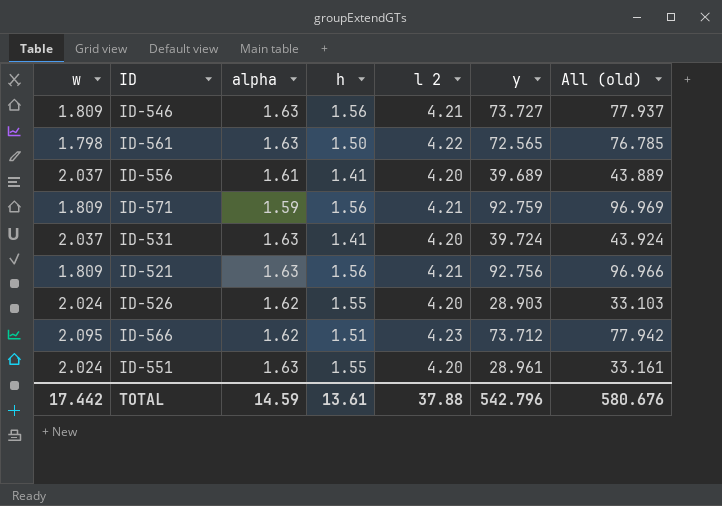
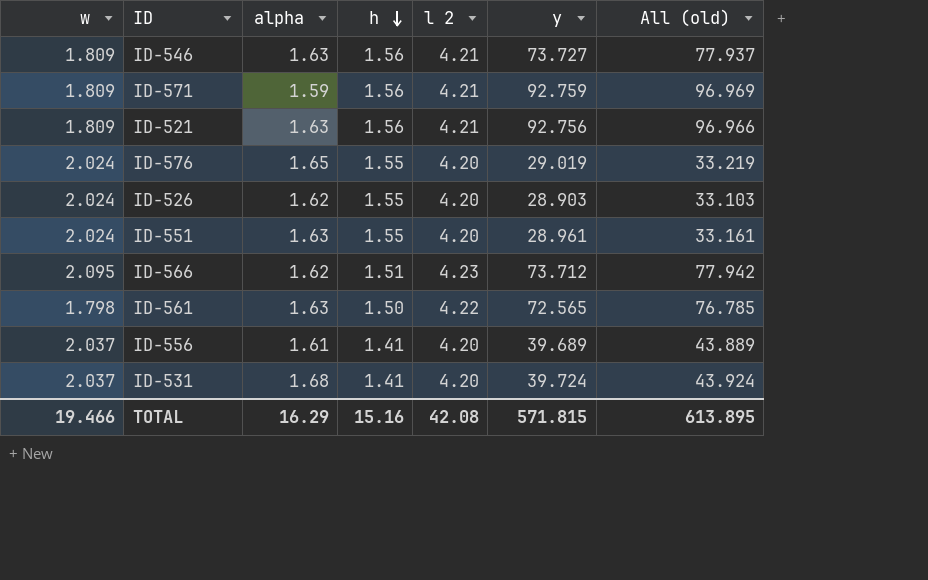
row order: none -> h descending
row ID-576: none -> 2.024 | 1.65 | 1.55 | 4.20 | 29.019 | 33.219
ID-531 | alpha: 1.63 -> 1.68
TOTAL | w: 17.442 -> 19.466
TOTAL | alpha: 14.59 -> 16.29
TOTAL | h: 13.61 -> 15.16
TOTAL | l 2: 37.88 -> 42.08
TOTAL | y: 542.796 -> 571.815
TOTAL | All (old): 580.676 -> 613.895

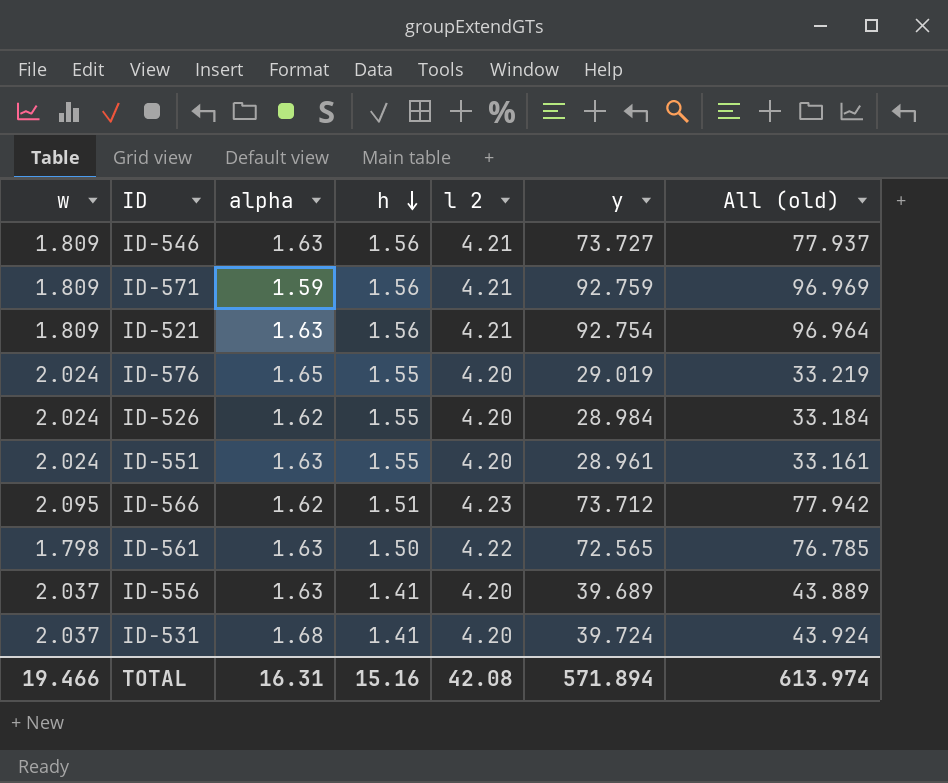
ID-521 | y: 92.756 -> 92.754
ID-521 | All (old): 96.966 -> 96.964
ID-526 | y: 28.903 -> 28.984
ID-526 | All (old): 33.103 -> 33.184
ID-556 | alpha: 1.61 -> 1.63
TOTAL | alpha: 16.29 -> 16.31
TOTAL | y: 571.815 -> 571.894
TOTAL | All (old): 613.895 -> 613.974

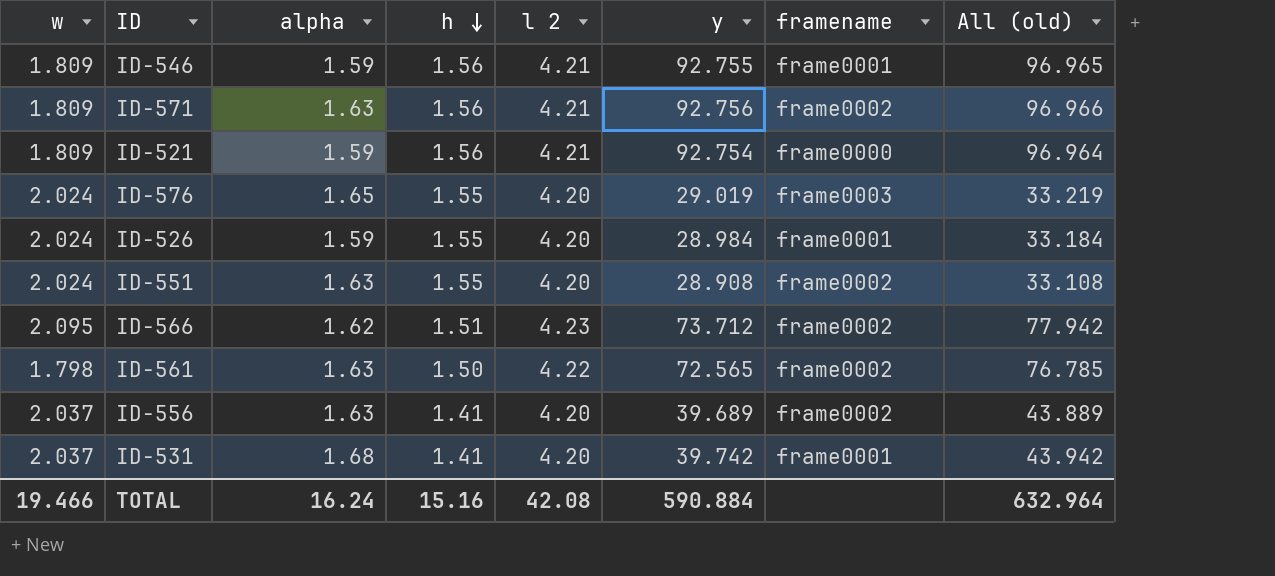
column framename | position: none -> 7
ID-546 | alpha: 1.63 -> 1.59
ID-546 | y: 73.727 -> 92.755
ID-546 | All (old): 77.937 -> 96.965
ID-571 | alpha: 1.59 -> 1.63
ID-571 | y: 92.759 -> 92.756
ID-571 | All (old): 96.969 -> 96.966
ID-521 | alpha: 1.63 -> 1.59
ID-526 | alpha: 1.62 -> 1.59
ID-551 | y: 28.961 -> 28.908
ID-551 | All (old): 33.161 -> 33.108
ID-531 | y: 39.724 -> 39.742
ID-531 | All (old): 43.924 -> 43.942
TOTAL | alpha: 16.31 -> 16.24
TOTAL | y: 571.894 -> 590.884
TOTAL | All (old): 613.974 -> 632.964

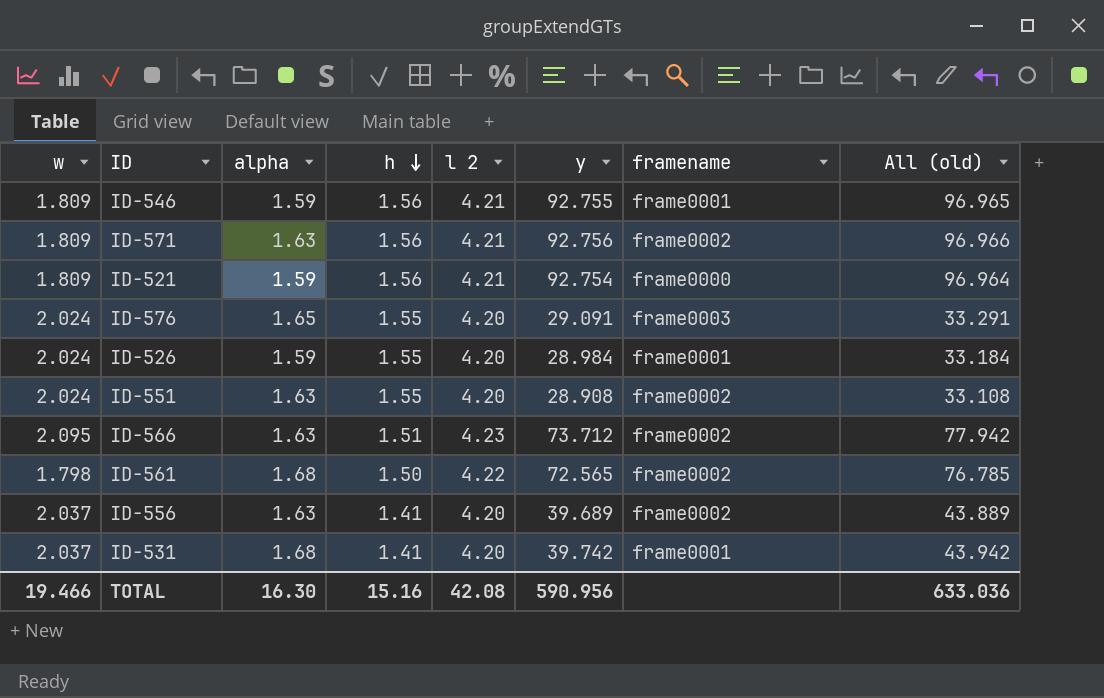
ID-576 | y: 29.019 -> 29.091
ID-576 | All (old): 33.219 -> 33.291
ID-566 | alpha: 1.62 -> 1.63
ID-561 | alpha: 1.63 -> 1.68
TOTAL | alpha: 16.24 -> 16.30
TOTAL | y: 590.884 -> 590.956
TOTAL | All (old): 632.964 -> 633.036

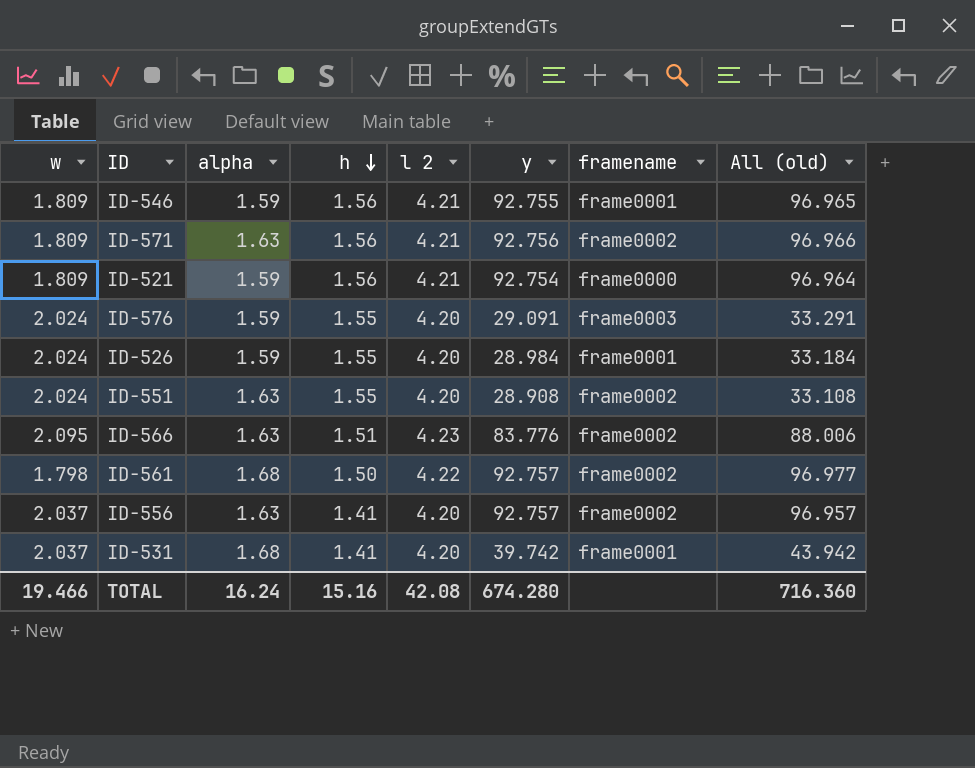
ID-576 | alpha: 1.65 -> 1.59
ID-566 | y: 73.712 -> 83.776
ID-566 | All (old): 77.942 -> 88.006
ID-561 | y: 72.565 -> 92.757
ID-561 | All (old): 76.785 -> 96.977
ID-556 | y: 39.689 -> 92.757
ID-556 | All (old): 43.889 -> 96.957
TOTAL | alpha: 16.30 -> 16.24
TOTAL | y: 590.956 -> 674.280
TOTAL | All (old): 633.036 -> 716.360

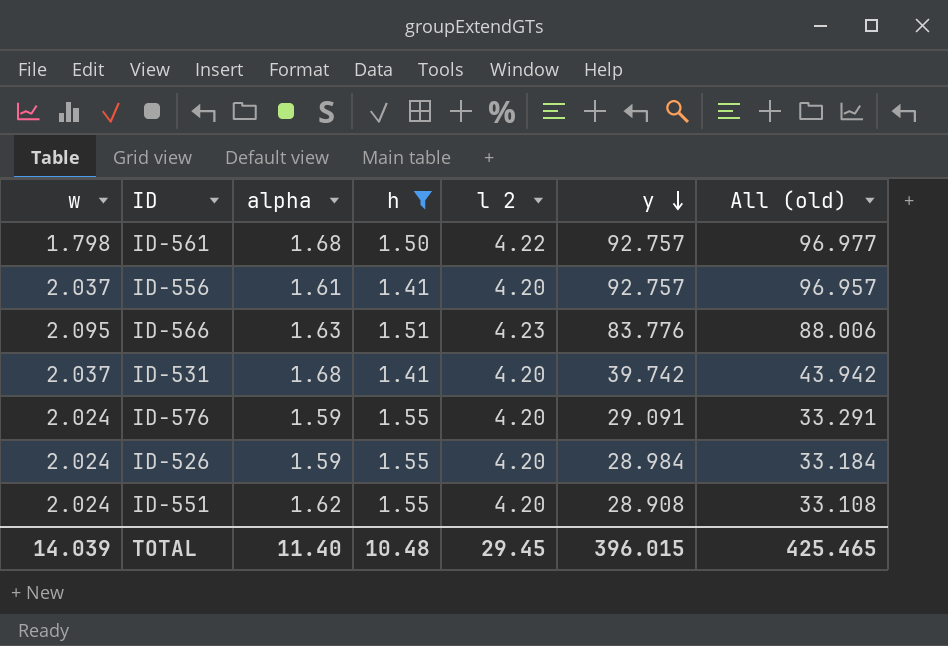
filter: none -> h != 1.56
row order: h descending -> y descending
column framename | position: 7 -> none
ID-556 | alpha: 1.63 -> 1.61
ID-551 | alpha: 1.63 -> 1.62
TOTAL | w: 19.466 -> 14.039
TOTAL | alpha: 16.24 -> 11.40
TOTAL | h: 15.16 -> 10.48
TOTAL | l 2: 42.08 -> 29.45
TOTAL | y: 674.280 -> 396.015
TOTAL | All (old): 716.360 -> 425.465

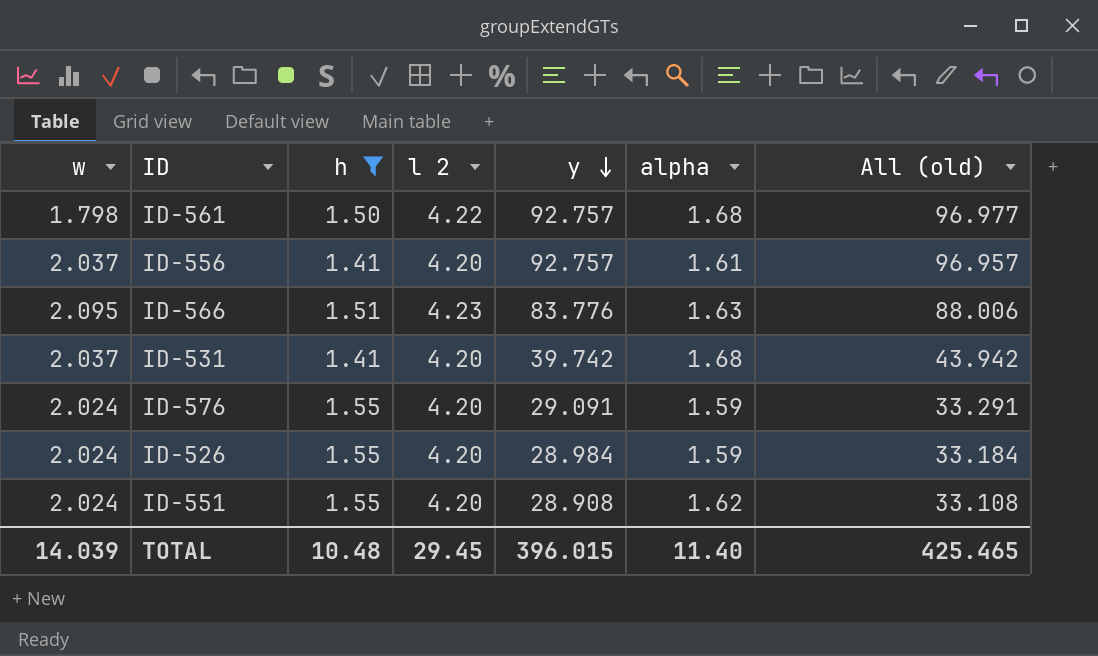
column alpha | position: 3 -> 6

